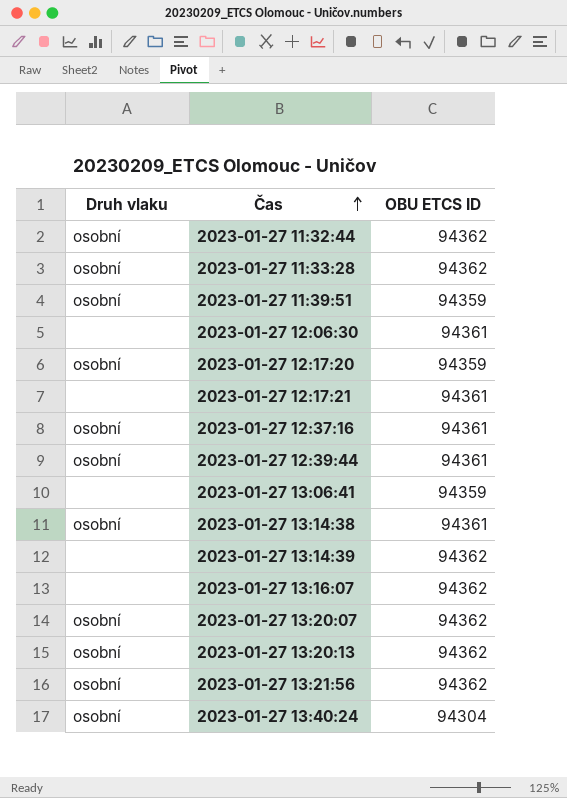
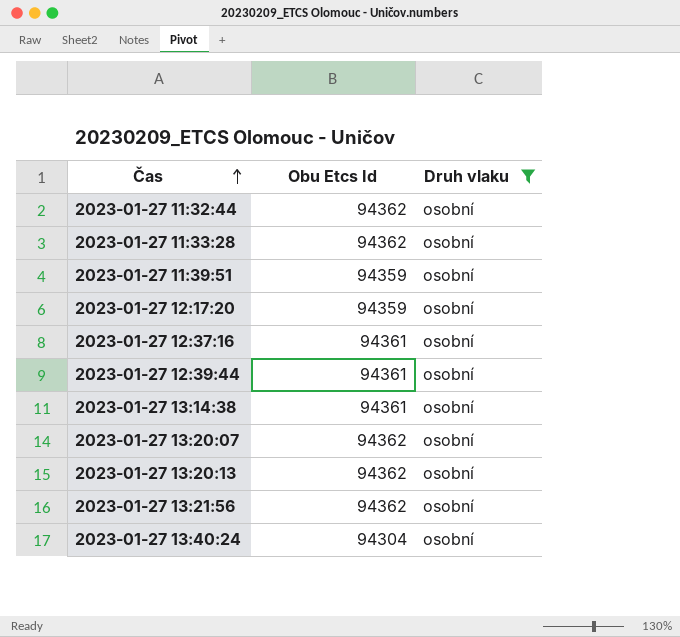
filter: none -> Druh vlaku = osobní
column name: OBU ETCS ID -> Obu Etcs Id
column Druh vlaku | position: 1 -> 3

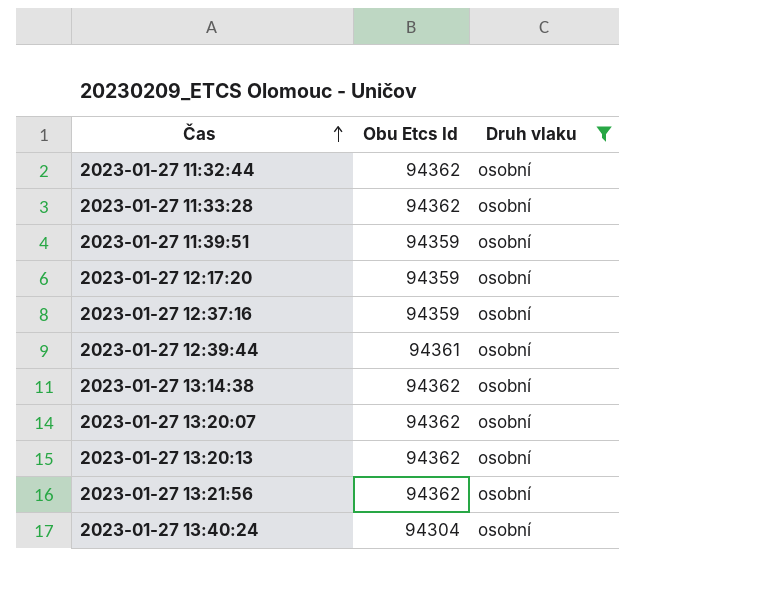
2023-01-27 12:37:16 | Obu Etcs Id: 94361 -> 94359
2023-01-27 13:14:38 | Obu Etcs Id: 94361 -> 94362

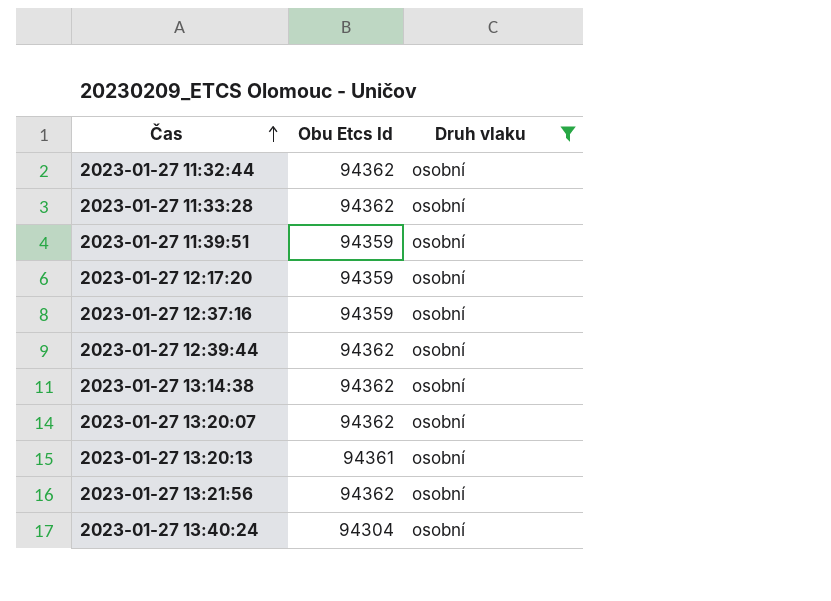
2023-01-27 12:39:44 | Obu Etcs Id: 94361 -> 94362
2023-01-27 13:20:13 | Obu Etcs Id: 94362 -> 94361

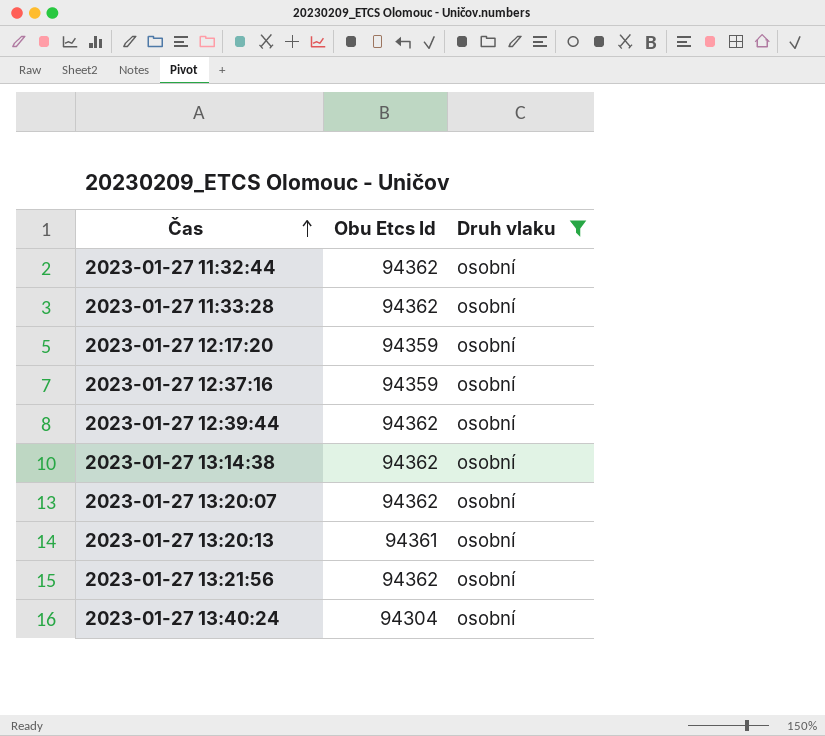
row 2023-01-27 11:39:51: 94359 | osobní -> none

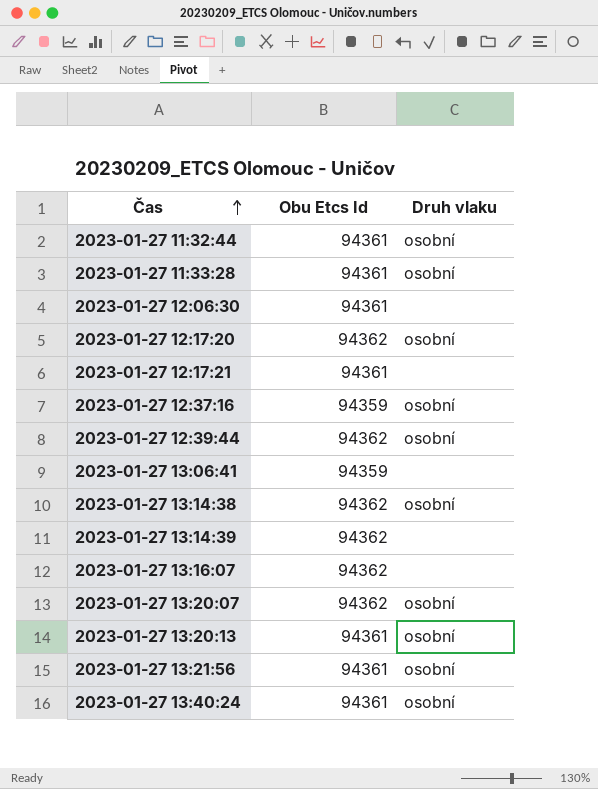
filter: Druh vlaku = osobní -> none
2023-01-27 11:32:44 | Obu Etcs Id: 94362 -> 94361
2023-01-27 11:33:28 | Obu Etcs Id: 94362 -> 94361
2023-01-27 12:17:20 | Obu Etcs Id: 94359 -> 94362
2023-01-27 13:21:56 | Obu Etcs Id: 94362 -> 94361
2023-01-27 13:40:24 | Obu Etcs Id: 94304 -> 94361

